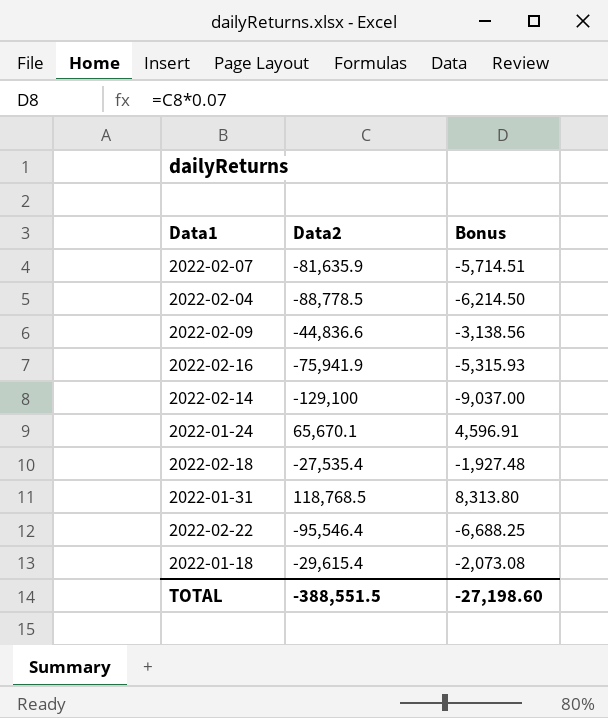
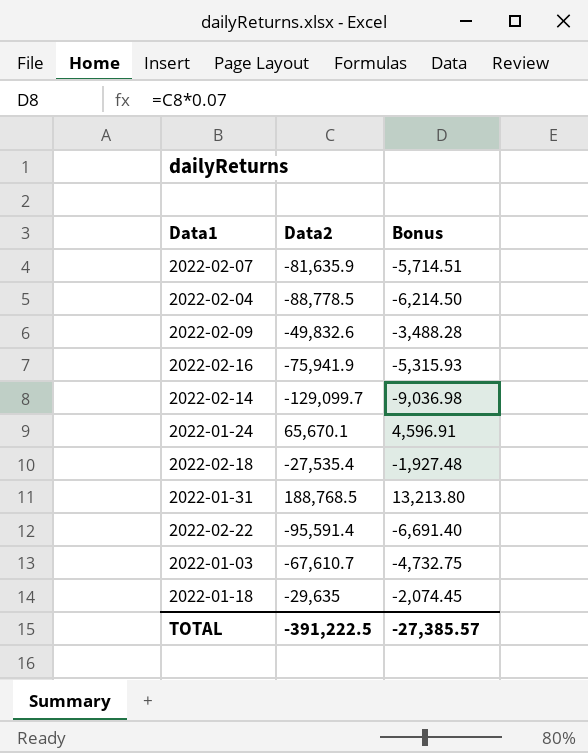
2022-02-09 | Data2: -44,836.6 -> -49,832.6
2022-02-09 | Bonus: -3,138.56 -> -3,488.28
2022-02-14 | Data2: -129,100 -> -129,099.7
2022-02-14 | Bonus: -9,037.00 -> -9,036.98
2022-01-31 | Data2: 118,768.5 -> 188,768.5
2022-01-31 | Bonus: 8,313.80 -> 13,213.80
2022-02-22 | Data2: -95,546.4 -> -95,591.4
2022-02-22 | Bonus: -6,688.25 -> -6,691.40
row 2022-01-03: none -> -67,610.7 | -4,732.75
2022-01-18 | Data2: -29,615.4 -> -29,635
2022-01-18 | Bonus: -2,073.08 -> -2,074.45
TOTAL | Data2: -388,551.5 -> -391,222.5
TOTAL | Bonus: -27,198.60 -> -27,385.57

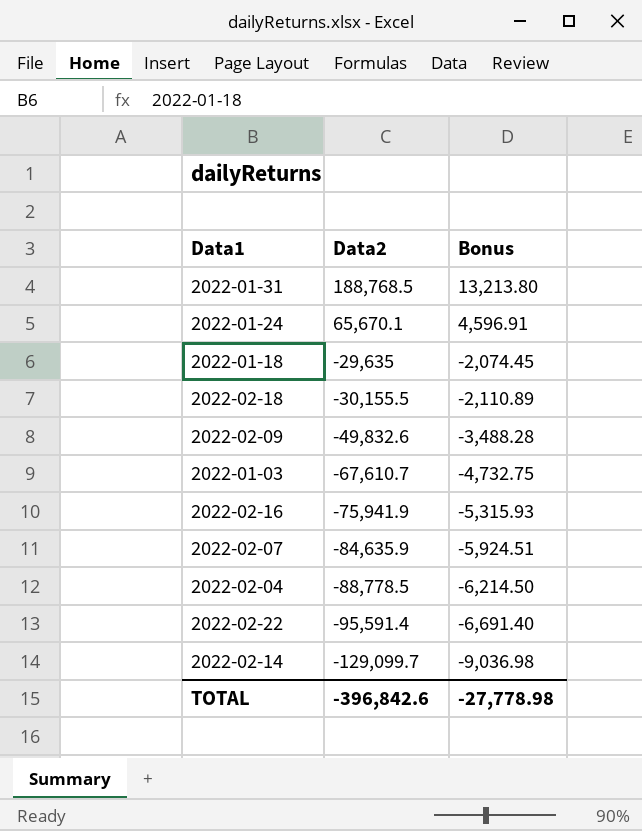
row order: none -> Data2 descending
2022-02-18 | Data2: -27,535.4 -> -30,155.5
2022-02-18 | Bonus: -1,927.48 -> -2,110.89
2022-02-07 | Data2: -81,635.9 -> -84,635.9
2022-02-07 | Bonus: -5,714.51 -> -5,924.51
TOTAL | Data2: -391,222.5 -> -396,842.6
TOTAL | Bonus: -27,385.57 -> -27,778.98

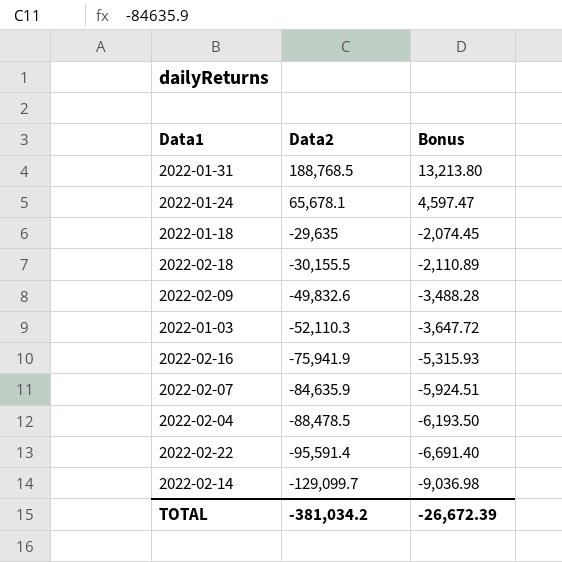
2022-01-24 | Data2: 65,670.1 -> 65,678.1
2022-01-24 | Bonus: 4,596.91 -> 4,597.47
2022-01-03 | Data2: -67,610.7 -> -52,110.3
2022-01-03 | Bonus: -4,732.75 -> -3,647.72
2022-02-04 | Data2: -88,778.5 -> -88,478.5
2022-02-04 | Bonus: -6,214.50 -> -6,193.50
TOTAL | Data2: -396,842.6 -> -381,034.2
TOTAL | Bonus: -27,778.98 -> -26,672.39

